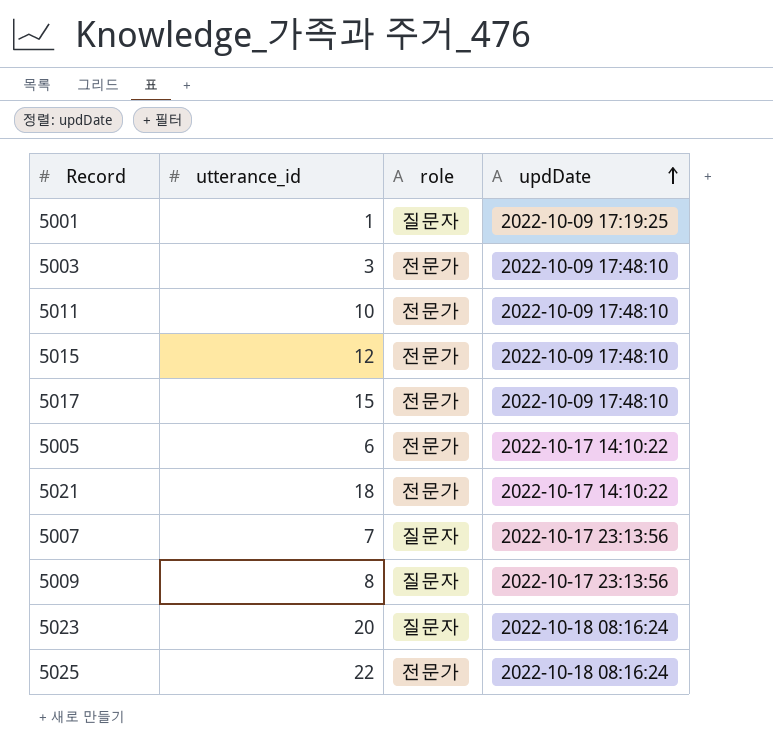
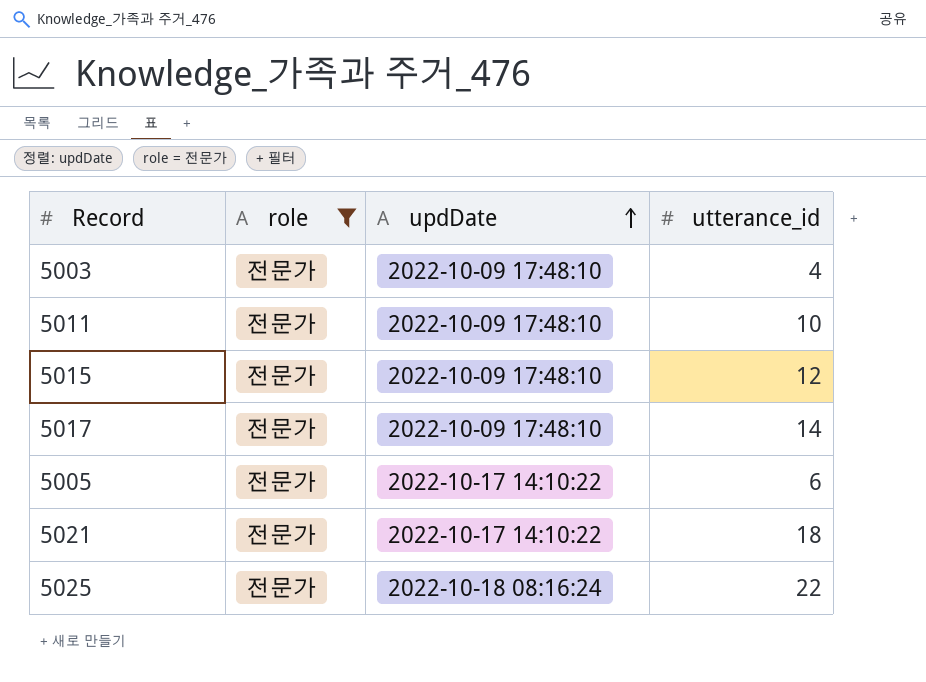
filter: none -> role = 전문가
column utterance_id | position: 2 -> 4
5003 | utterance_id: 3 -> 4
5017 | utterance_id: 15 -> 14

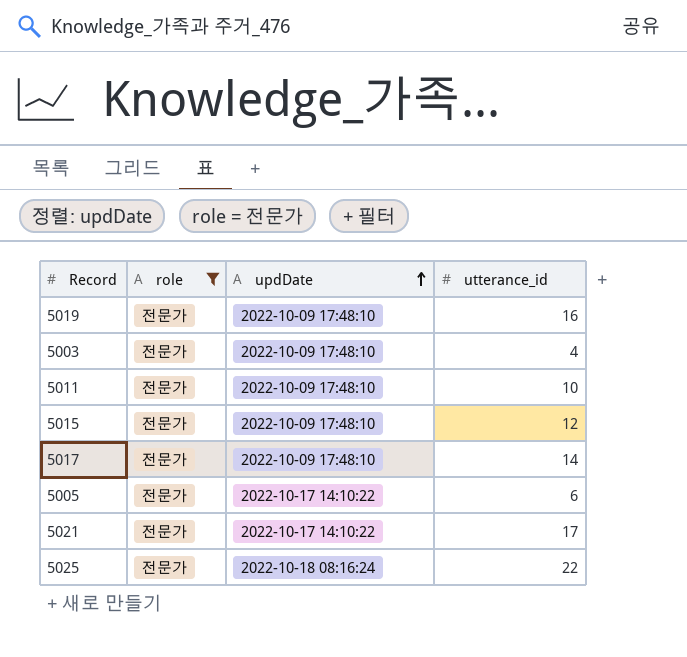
row 5019: none -> 전문가 | 2022-10-09 17:48:10 | 16
5021 | utterance_id: 18 -> 17

